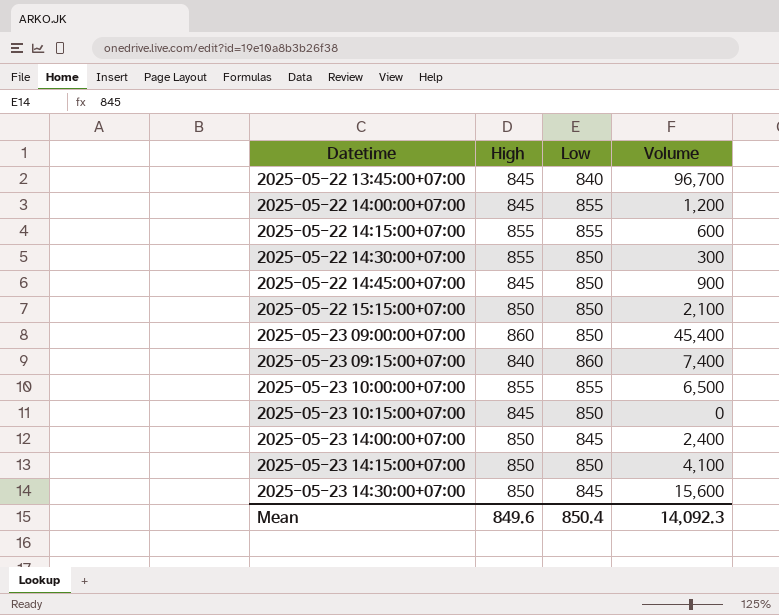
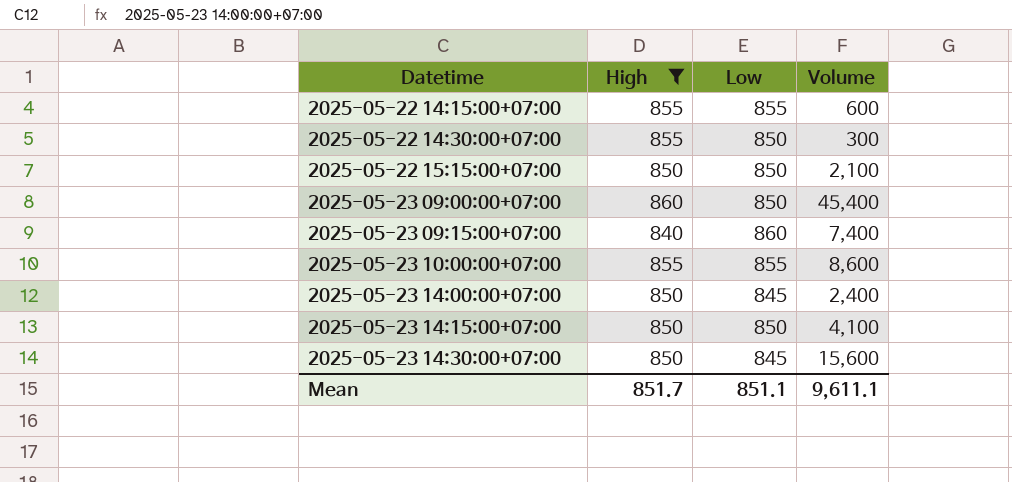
filter: none -> High != 845
2025-05-23 10:00:00+07:00 | Volume: 6,500 -> 8,600
Mean | High: 849.6 -> 851.7
Mean | Low: 850.4 -> 851.1
Mean | Volume: 14,092.3 -> 9,611.1

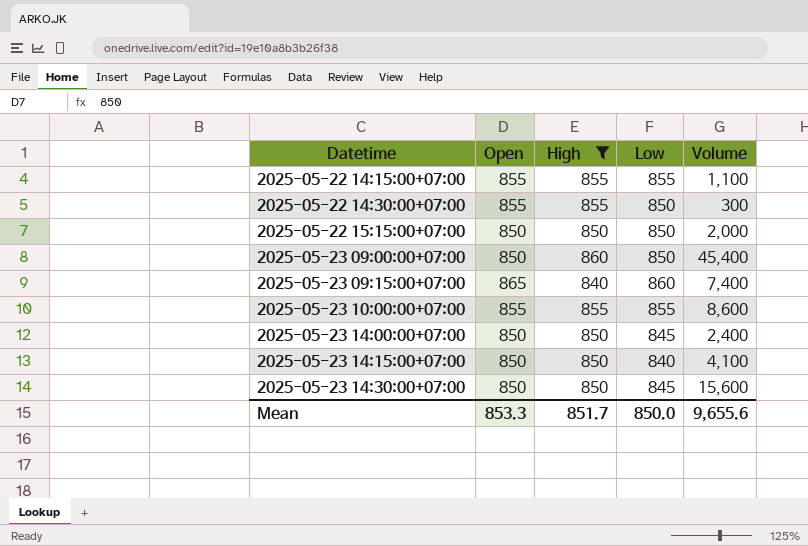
column Open | position: none -> 2
2025-05-22 14:15:00+07:00 | Volume: 600 -> 1,100
2025-05-22 15:15:00+07:00 | Volume: 2,100 -> 2,000
2025-05-23 14:15:00+07:00 | Low: 850 -> 840
Mean | Low: 851.1 -> 850.0
Mean | Volume: 9,611.1 -> 9,655.6

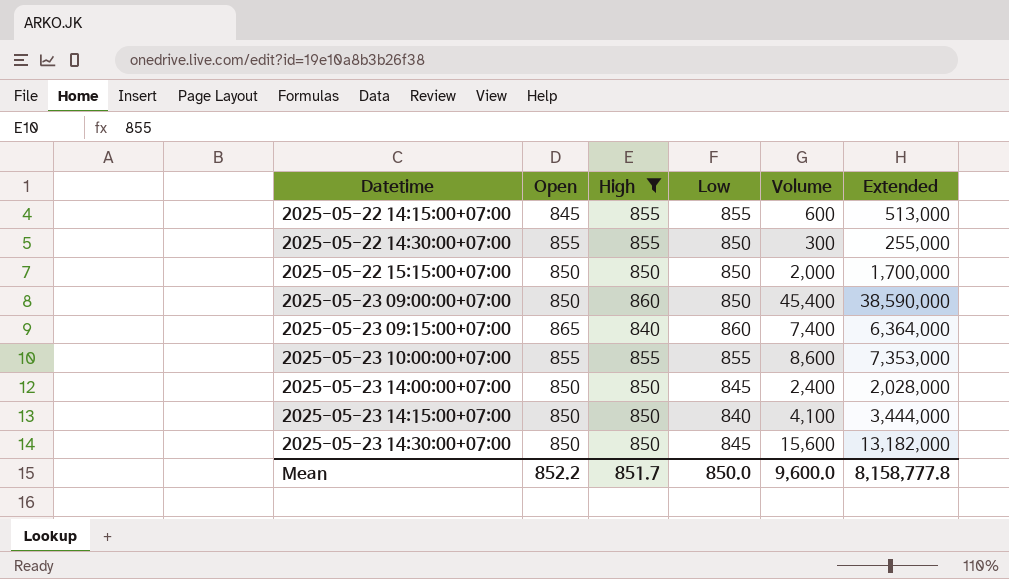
column Extended | formula: none -> [Low] * [Volume]
2025-05-22 14:15:00+07:00 | Open: 855 -> 845
2025-05-22 14:15:00+07:00 | Volume: 1,100 -> 600
Mean | Open: 853.3 -> 852.2
Mean | Volume: 9,655.6 -> 9,600.0

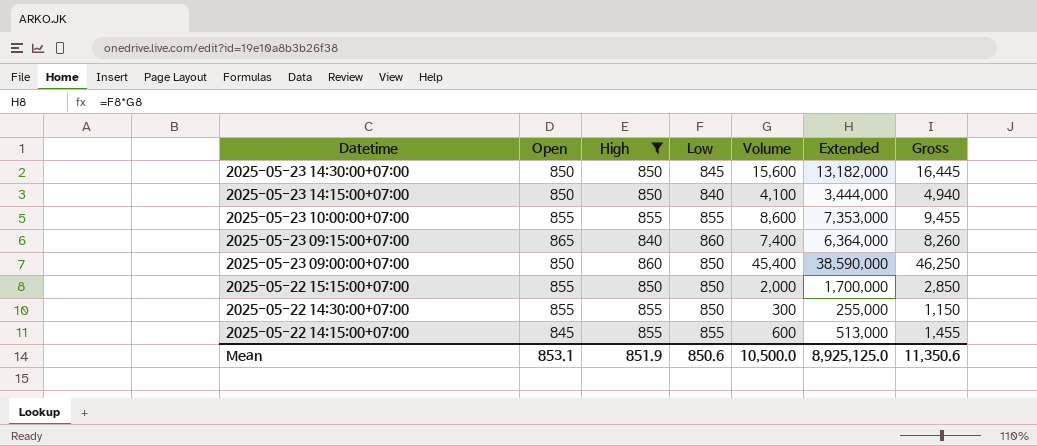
row order: Datetime ascending -> Datetime descending
column Gross | formula: none -> [Low] + [Volume]
row 2025-05-23 14:00:00+07:00: 850 | 850 | 845 | 2,400 | 2,028,000 -> none
2025-05-22 15:15:00+07:00 | Open: 850 -> 855
Mean | Open: 852.2 -> 853.1
Mean | High: 851.7 -> 851.9
Mean | Low: 850.0 -> 850.6
Mean | Volume: 9,600.0 -> 10,500.0
Mean | Extended: 8,158,777.8 -> 8,925,125.0

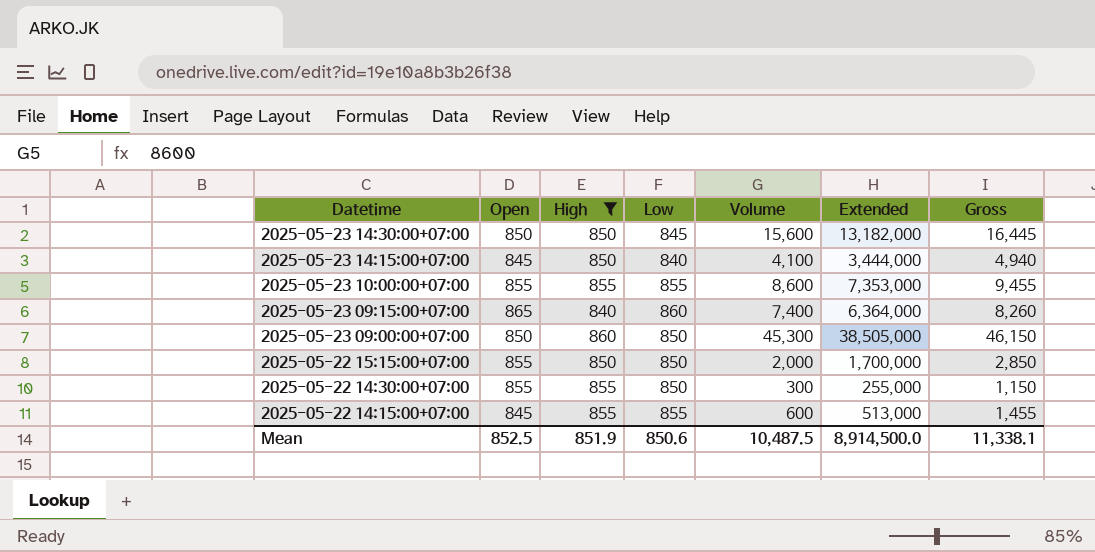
2025-05-23 14:15:00+07:00 | Open: 850 -> 845
2025-05-23 09:00:00+07:00 | Volume: 45,400 -> 45,300
2025-05-23 09:00:00+07:00 | Extended: 38,590,000 -> 38,505,000
2025-05-23 09:00:00+07:00 | Gross: 46,250 -> 46,150
Mean | Open: 853.1 -> 852.5
Mean | Volume: 10,500.0 -> 10,487.5
Mean | Extended: 8,925,125.0 -> 8,914,500.0
Mean | Gross: 11,350.6 -> 11,338.1

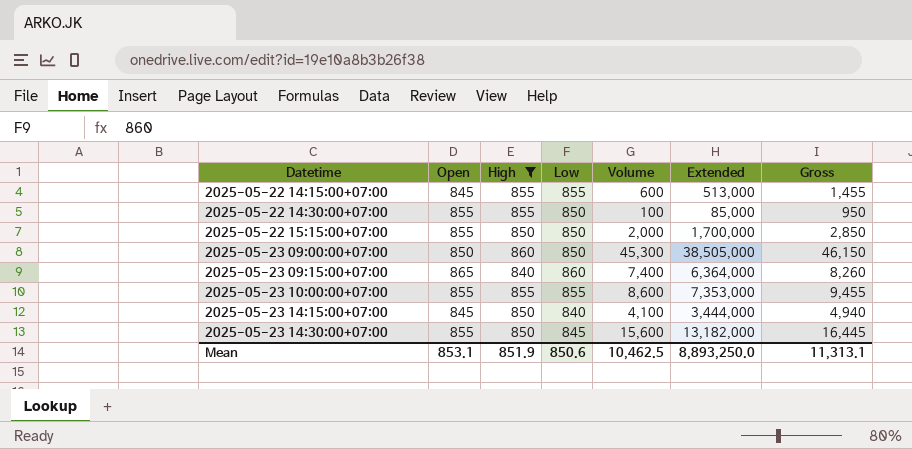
row order: Datetime descending -> Datetime ascending
2025-05-22 14:30:00+07:00 | Volume: 300 -> 100
2025-05-22 14:30:00+07:00 | Extended: 255,000 -> 85,000
2025-05-22 14:30:00+07:00 | Gross: 1,150 -> 950
2025-05-23 14:30:00+07:00 | Open: 850 -> 855
Mean | Open: 852.5 -> 853.1
Mean | Volume: 10,487.5 -> 10,462.5
Mean | Extended: 8,914,500.0 -> 8,893,250.0
Mean | Gross: 11,338.1 -> 11,313.1

